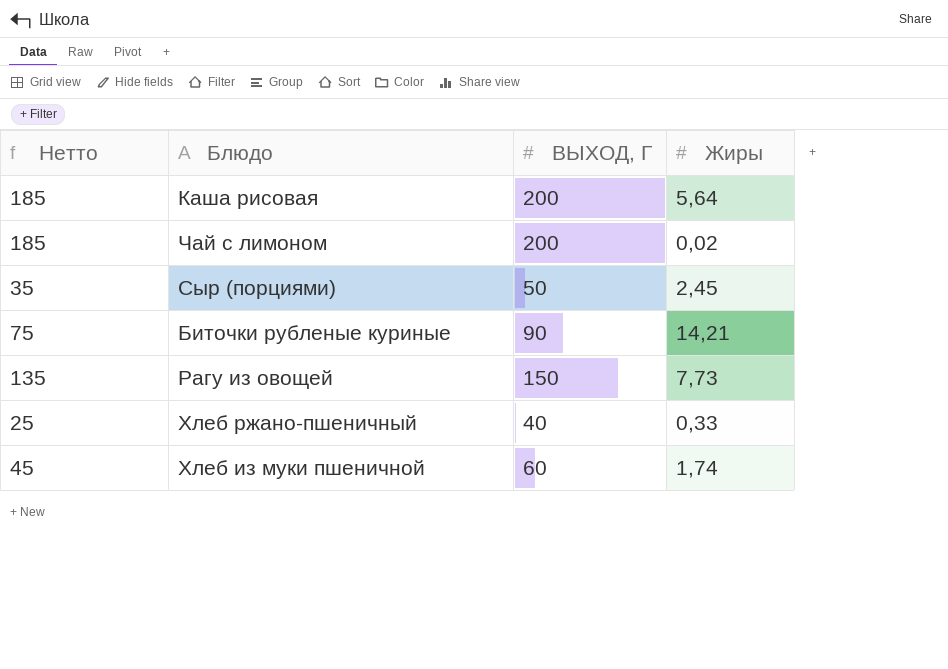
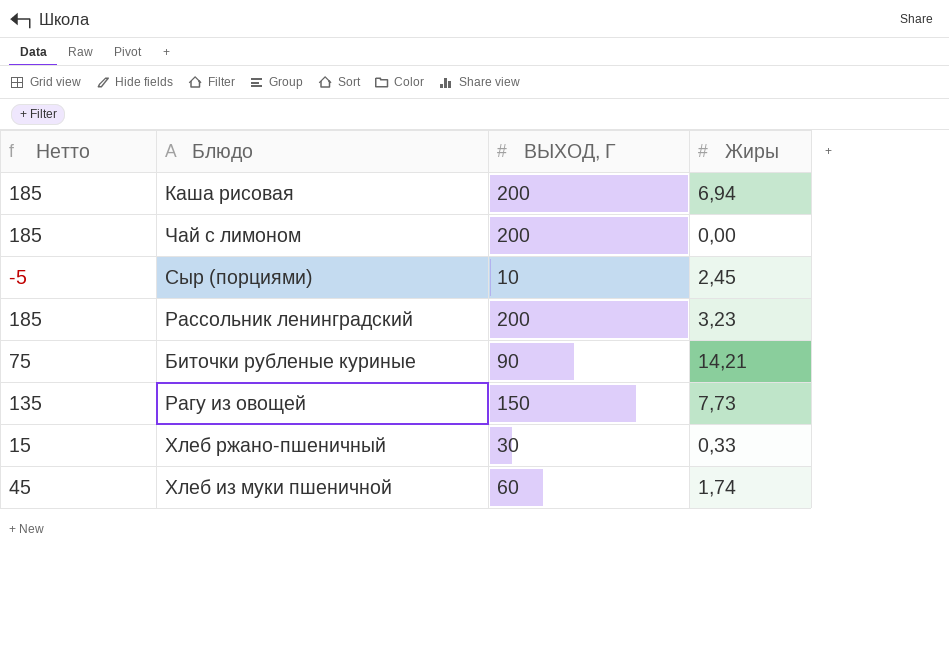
Каша рисовая | Жиры: 5,64 -> 6,94
Чай с лимоном | Жиры: 0,02 -> 0,00
Сыр (порциями) | Нетто: 35 -> -5
Сыр (порциями) | ВЫХОД, Г: 50 -> 10
row Рассольник ленинградский: none -> 185 | 200 | 3,23
Хлеб ржано-пшеничный | Нетто: 25 -> 15
Хлеб ржано-пшеничный | ВЫХОД, Г: 40 -> 30

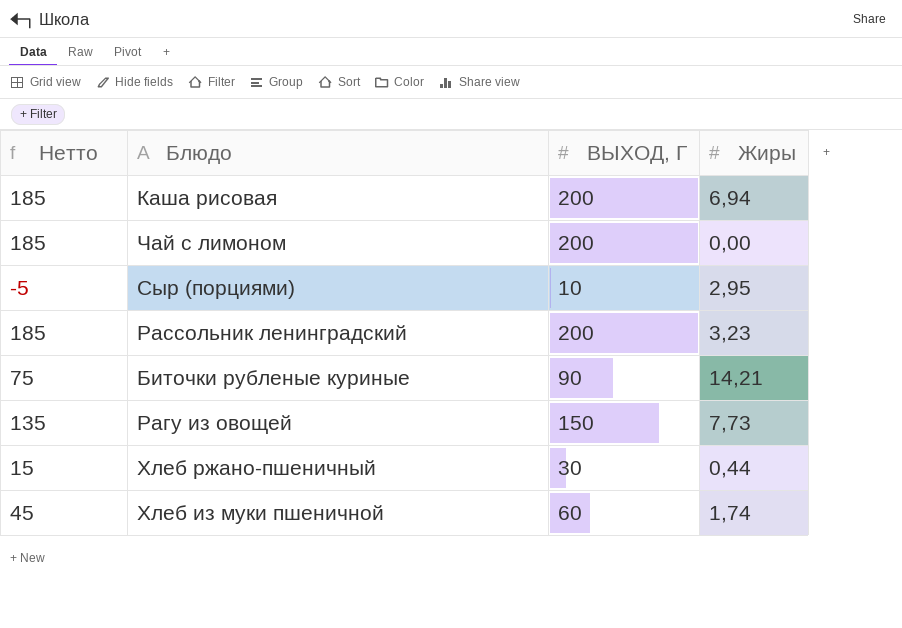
Сыр (порциями) | Жиры: 2,45 -> 2,95
Хлеб ржано-пшеничный | Жиры: 0,33 -> 0,44

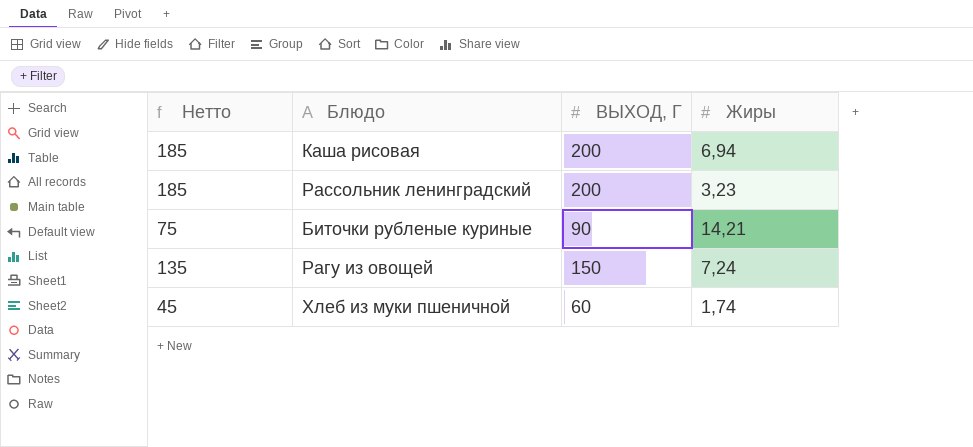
row Чай с лимоном: 185 | 200 | 0,00 -> none
row Сыр (порциями): -5 | 10 | 2,95 -> none
row Хлеб ржано-пшеничный: 15 | 30 | 0,44 -> none
Рагу из овощей | Жиры: 7,73 -> 7,24

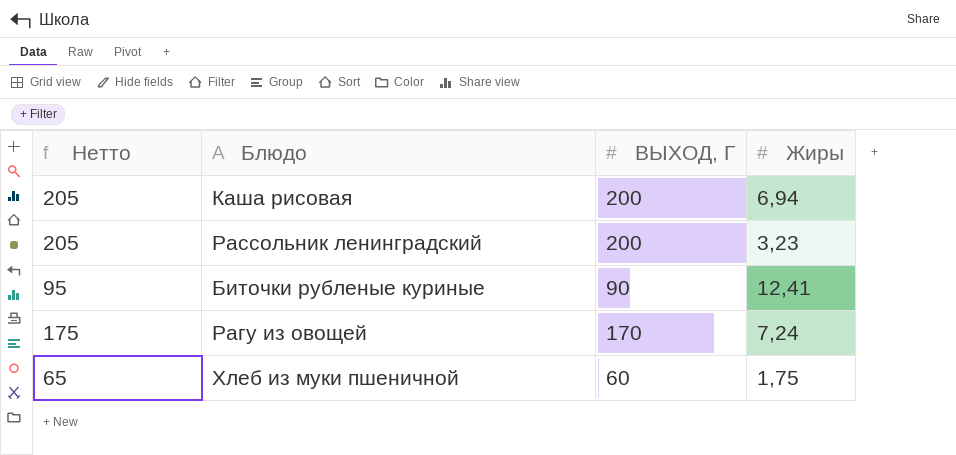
column Нетто | formula: [ВЫХОД, Г] - 15 -> [ВЫХОД, Г] + 5
Биточки рубленые куриные | Жиры: 14,21 -> 12,41
Рагу из овощей | ВЫХОД, Г: 150 -> 170
Хлеб из муки пшеничной | Жиры: 1,74 -> 1,75

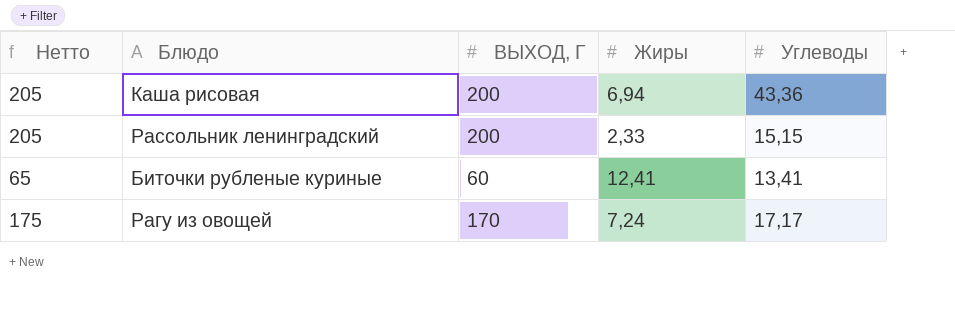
column Углеводы | position: none -> 5
row Хлеб из муки пшеничной: 65 | 60 | 1,75 -> none
Рассольник ленинградский | Жиры: 3,23 -> 2,33
Биточки рубленые куриные | Нетто: 95 -> 65
Биточки рубленые куриные | ВЫХОД, Г: 90 -> 60

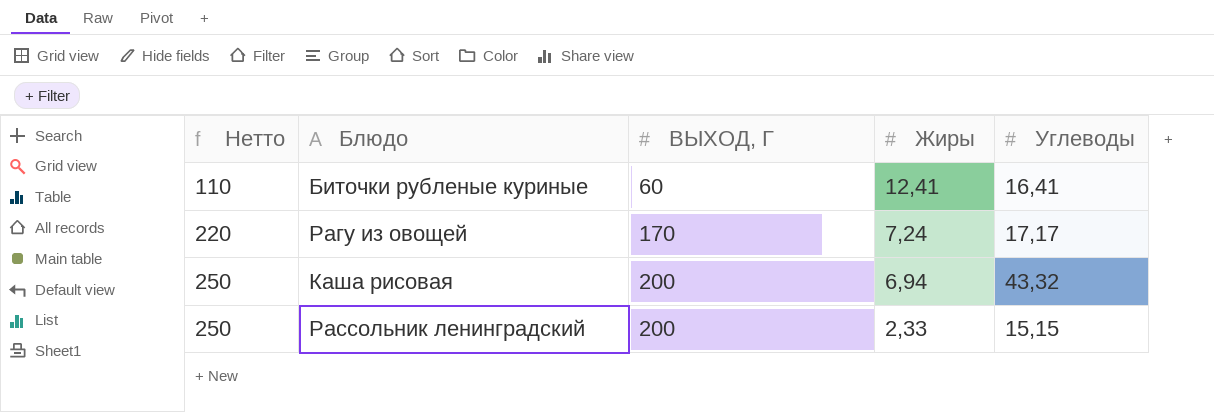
row order: none -> Нетто ascending
column Нетто | formula: [ВЫХОД, Г] + 5 -> [ВЫХОД, Г] + 50
Биточки рубленые куриные | Углеводы: 13,41 -> 16,41
Каша рисовая | Углеводы: 43,36 -> 43,32

